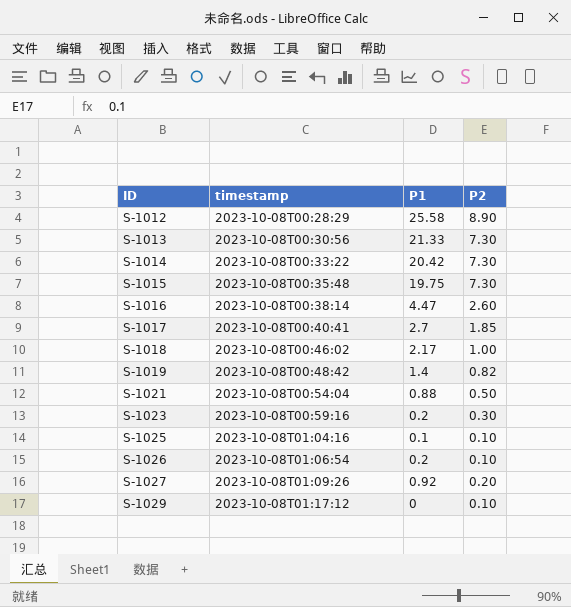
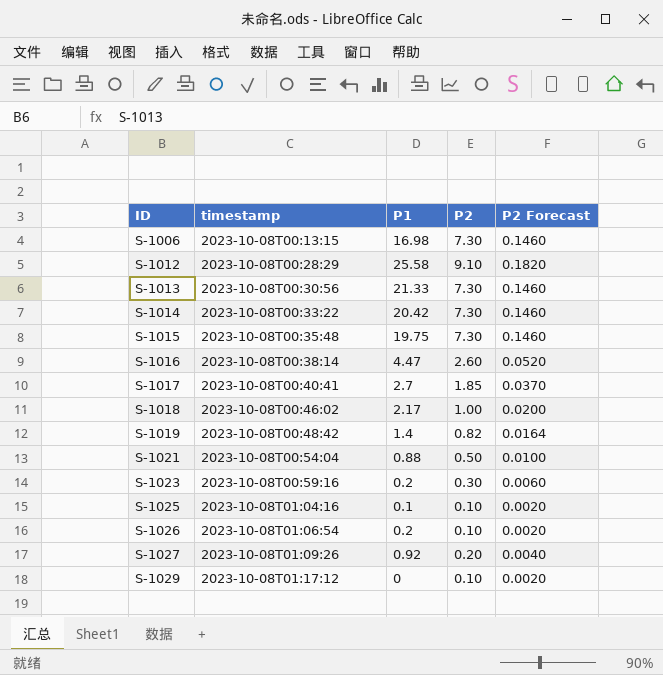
column P2 Forecast | formula: none -> [P2] * 0.02
row S-1006: none -> 2023-10-08T00:13:15 | 16.98 | 7.30 | 0.1460
S-1012 | P2: 8.90 -> 9.10

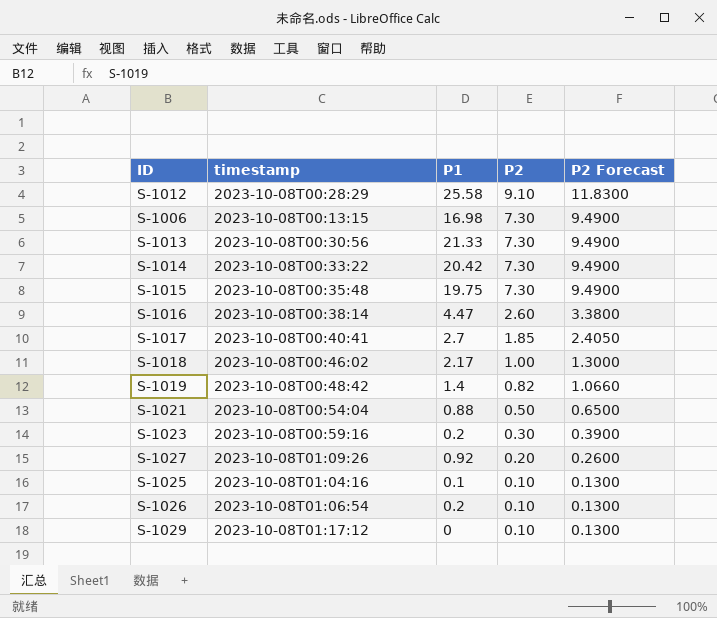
row order: ID ascending -> P2 descending
column P2 Forecast | formula: [P2] * 0.02 -> [P2] * 1.3

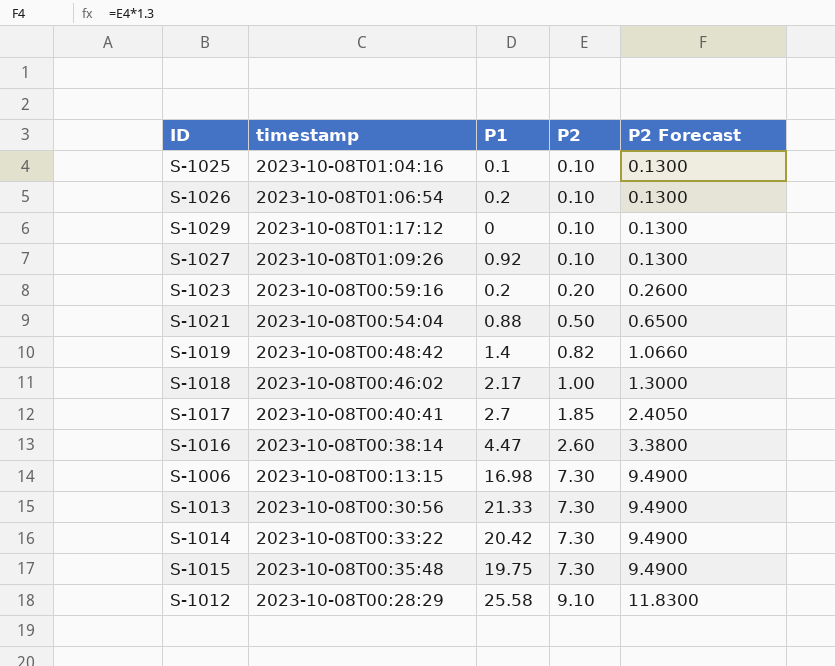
row order: P2 descending -> P2 ascending
S-1027 | P2: 0.20 -> 0.10
S-1027 | P2 Forecast: 0.2600 -> 0.1300
S-1023 | P2: 0.30 -> 0.20
S-1023 | P2 Forecast: 0.3900 -> 0.2600

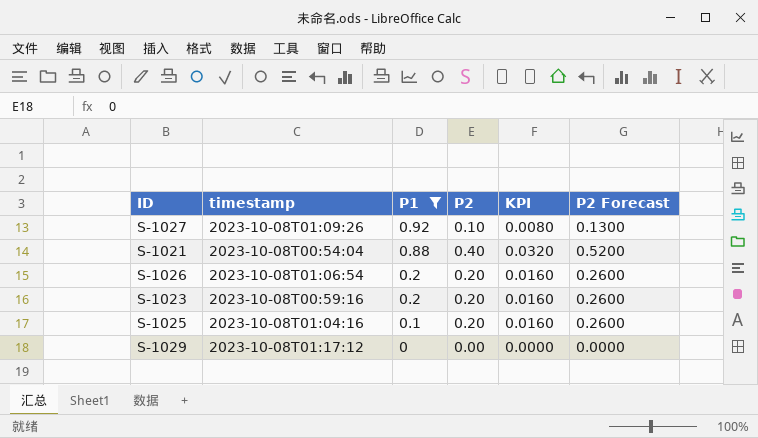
filter: none -> P1 <= 0.92
row order: P2 ascending -> P1 descending
column KPI | formula: none -> [P2] * 0.08
S-1021 | P2: 0.50 -> 0.40
S-1021 | P2 Forecast: 0.6500 -> 0.5200
S-1026 | P2: 0.10 -> 0.20
S-1026 | P2 Forecast: 0.1300 -> 0.2600
S-1025 | P2: 0.10 -> 0.20
S-1025 | P2 Forecast: 0.1300 -> 0.2600
S-1029 | P2: 0.10 -> 0.00
S-1029 | P2 Forecast: 0.1300 -> 0.0000

